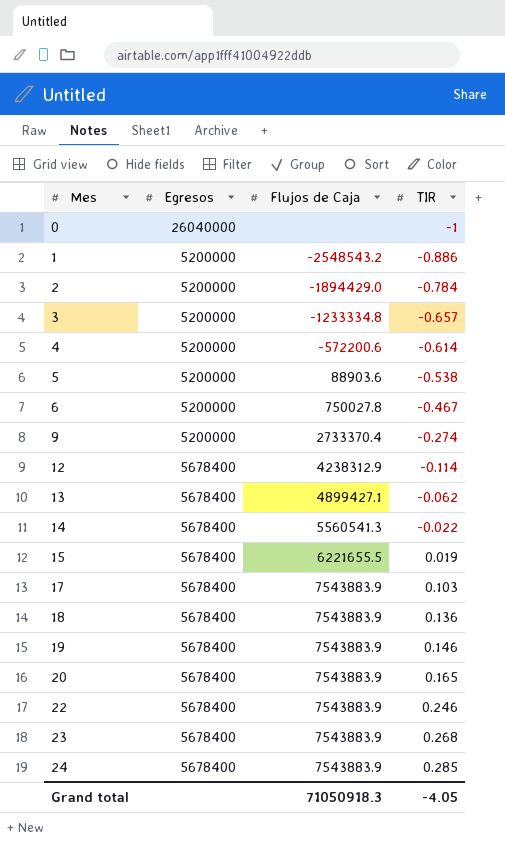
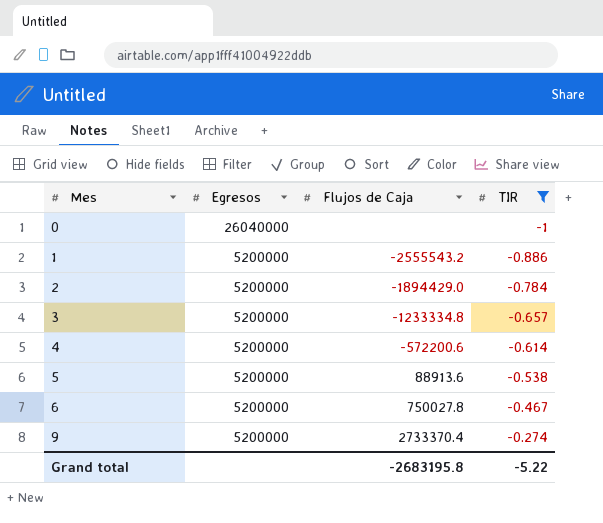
filter: none -> TIR <= -0.274
1 | Flujos de Caja: -2548543.2 -> -2555543.2
5 | Flujos de Caja: 88903.6 -> 88913.6
Grand total | Flujos de Caja: 71050918.3 -> -2683195.8
Grand total | TIR: -4.05 -> -5.22

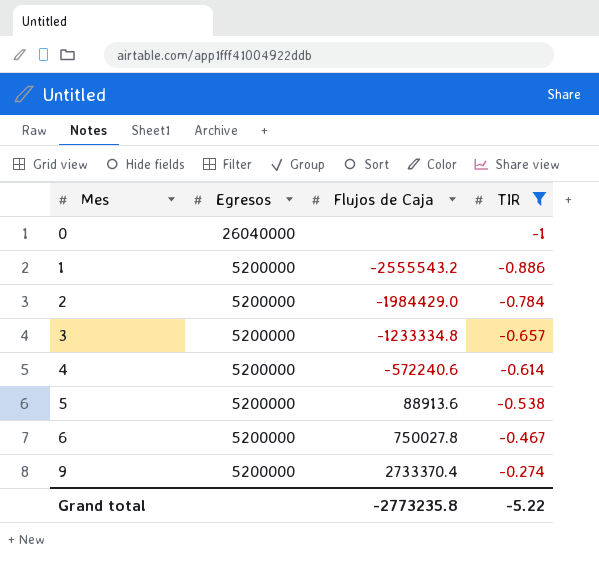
2 | Flujos de Caja: -1894429.0 -> -1984429.0
4 | Flujos de Caja: -572200.6 -> -572240.6
Grand total | Flujos de Caja: -2683195.8 -> -2773235.8

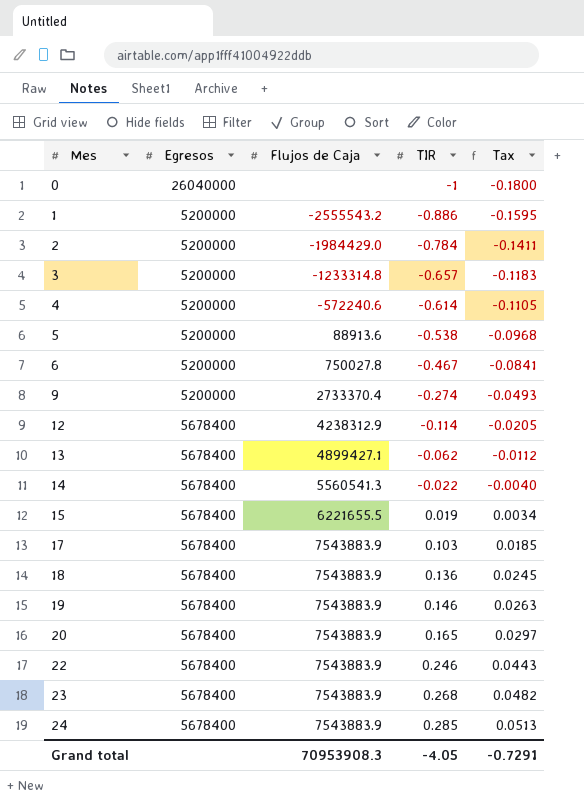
filter: TIR <= -0.274 -> none
column Tax | formula: none -> [TIR] * 0.18
3 | Flujos de Caja: -1233334.8 -> -1233314.8
Grand total | Flujos de Caja: -2773235.8 -> 70953908.3
Grand total | TIR: -5.22 -> -4.05

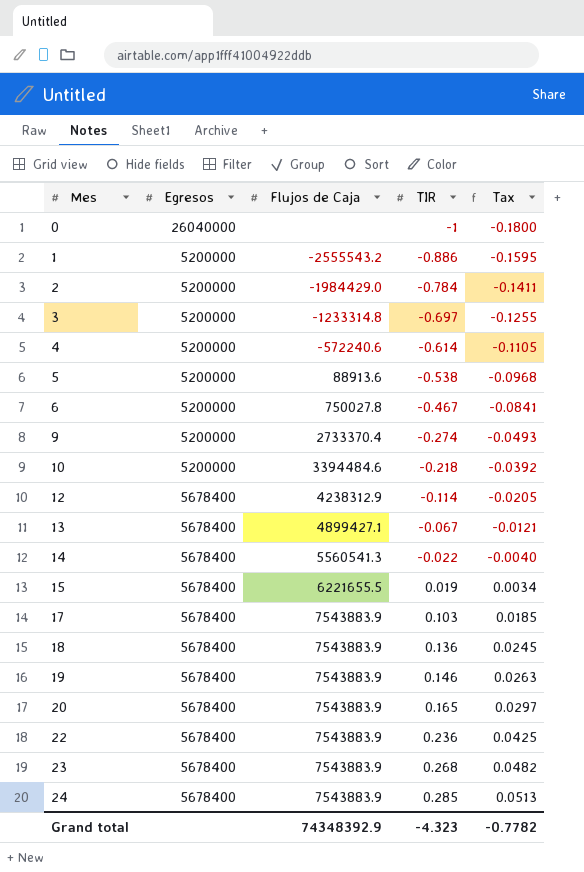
3 | TIR: -0.657 -> -0.697
3 | Tax: -0.1183 -> -0.1255
row 10: none -> 5200000 | 3394484.6 | -0.218 | -0.0392
13 | TIR: -0.062 -> -0.067
13 | Tax: -0.0112 -> -0.0121
22 | TIR: 0.246 -> 0.236
22 | Tax: 0.0443 -> 0.0425
Grand total | Flujos de Caja: 70953908.3 -> 74348392.9
Grand total | TIR: -4.05 -> -4.323
Grand total | Tax: -0.7291 -> -0.7782

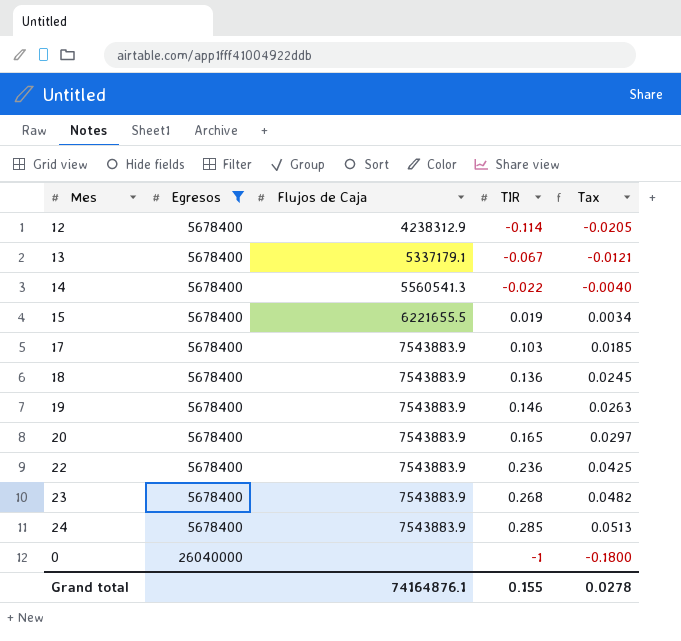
filter: none -> Egresos != 5200000
row order: Mes ascending -> Egresos ascending
13 | Flujos de Caja: 4899427.1 -> 5337179.1
Grand total | Flujos de Caja: 74348392.9 -> 74164876.1
Grand total | TIR: -4.323 -> 0.155
Grand total | Tax: -0.7782 -> 0.0278

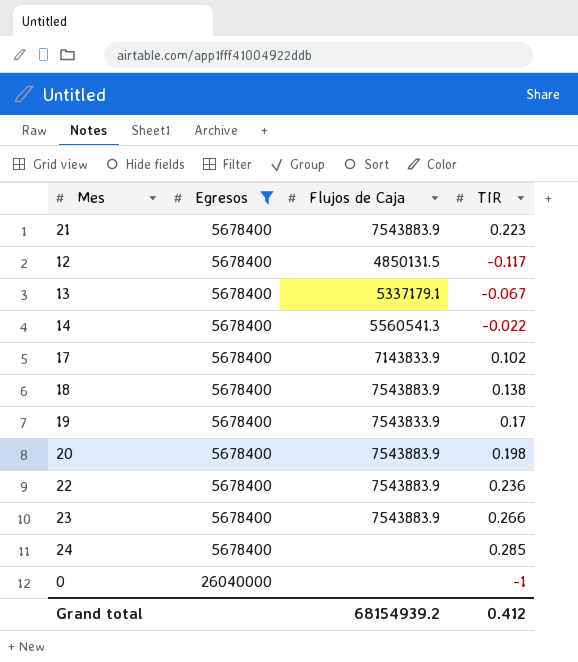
column Tax | formula: [TIR] * 0.18 -> none
row 15: 5678400 | 6221655.5 | 0.019 | 0.0034 -> none
row 21: none -> 5678400 | 7543883.9 | 0.223
12 | Flujos de Caja: 4238312.9 -> 4850131.5
12 | TIR: -0.114 -> -0.117
17 | Flujos de Caja: 7543883.9 -> 7143833.9
17 | TIR: 0.103 -> 0.102
18 | TIR: 0.136 -> 0.138
19 | Flujos de Caja: 7543883.9 -> 7543833.9
19 | TIR: 0.146 -> 0.17
20 | TIR: 0.165 -> 0.198
23 | TIR: 0.268 -> 0.266
24 | Flujos de Caja: 7543883.9 -> none
Grand total | Flujos de Caja: 74164876.1 -> 68154939.2
Grand total | TIR: 0.155 -> 0.412

